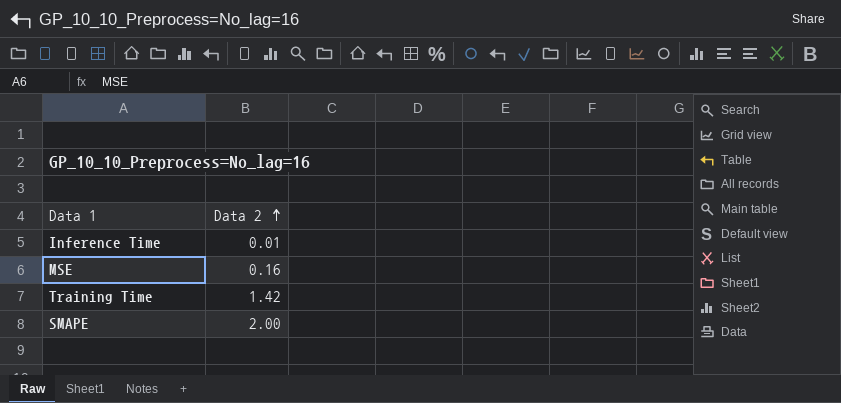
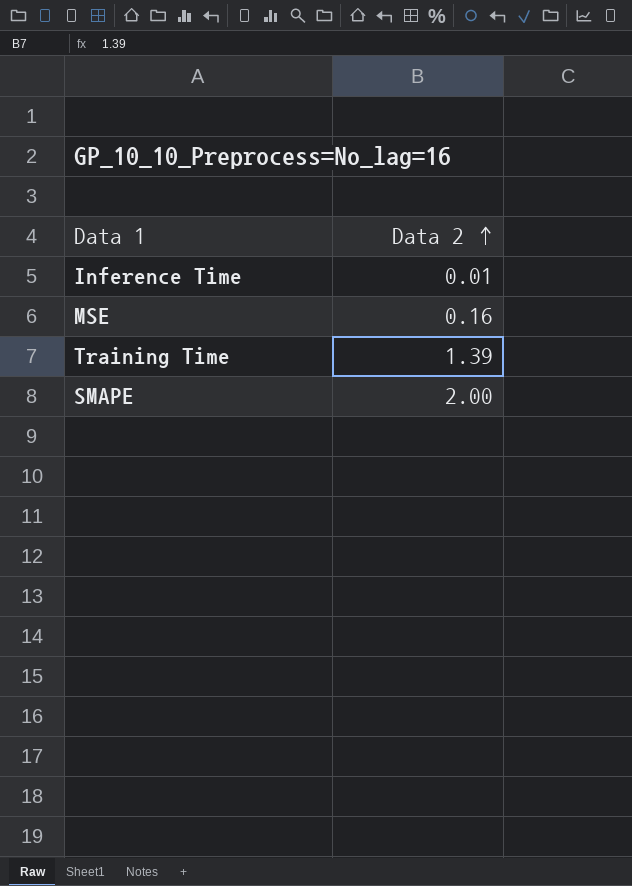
Training Time | Data 2: 1.42 -> 1.39

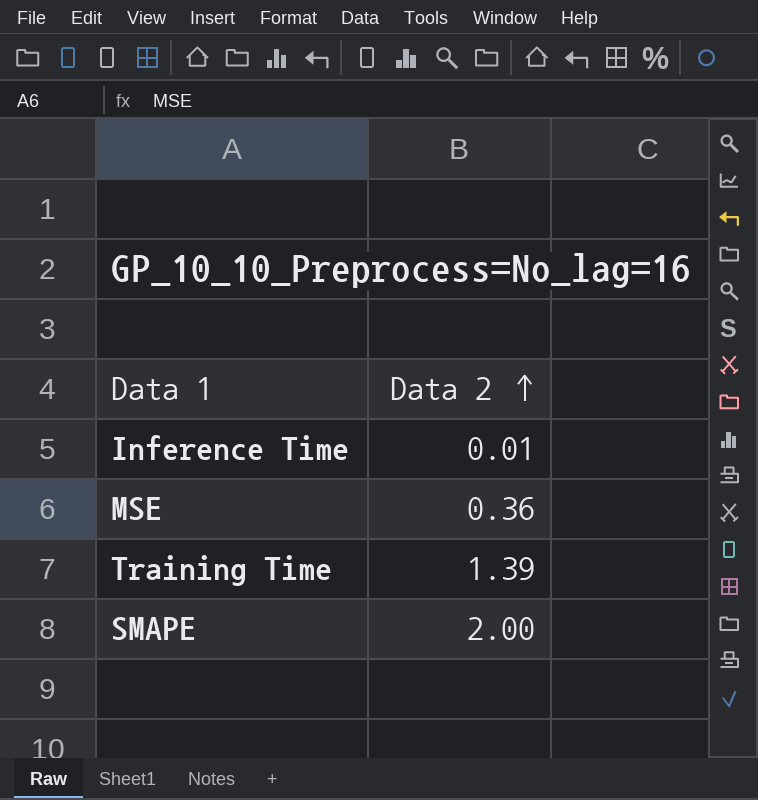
MSE | Data 2: 0.16 -> 0.36

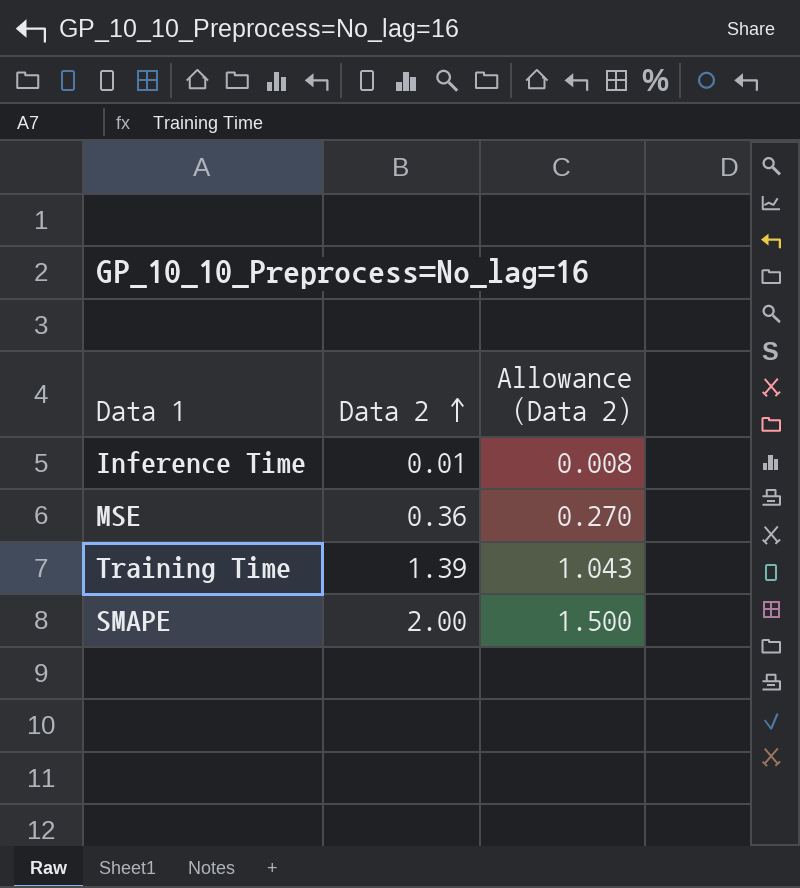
column Allowance (Data 2) | formula: none -> [Data 2] * 0.75

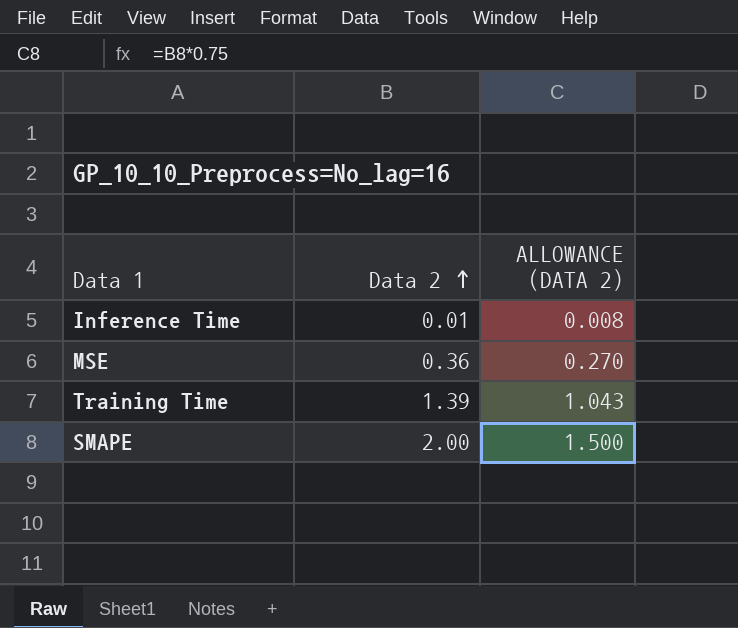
column name: Allowance (Data 2) -> ALLOWANCE (DATA 2)

